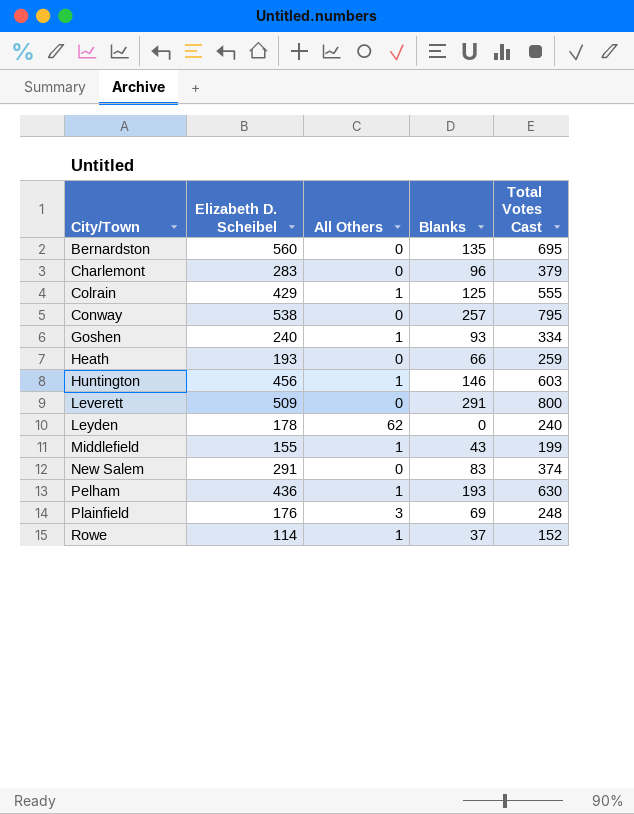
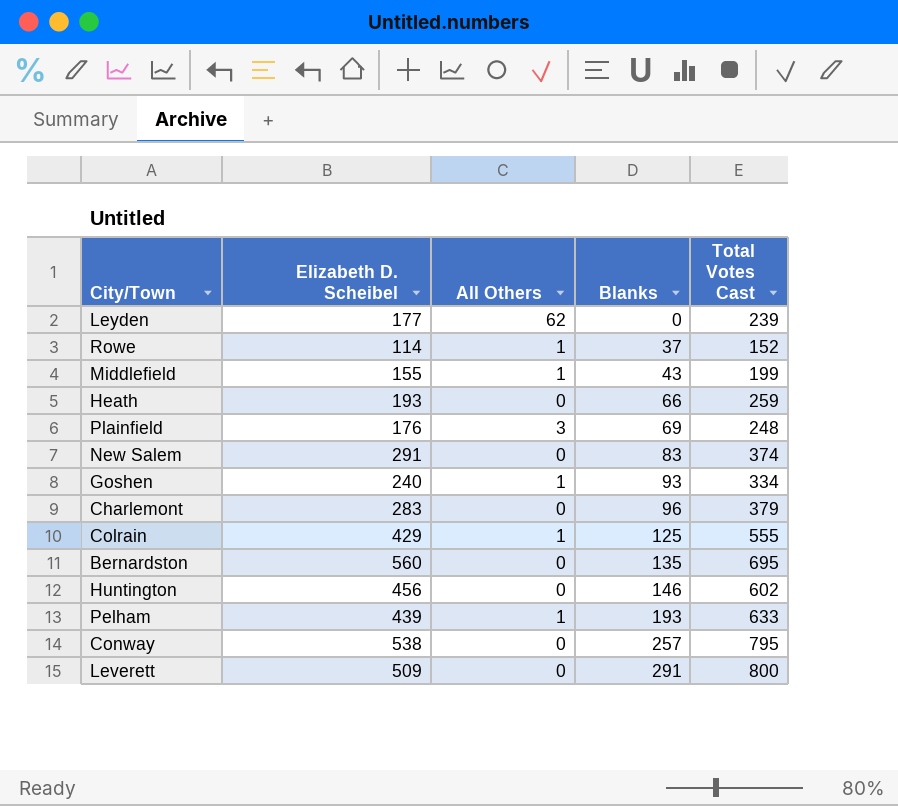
row order: City/Town ascending -> Blanks ascending
Leyden | Elizabeth D. Scheibel: 178 -> 177
Leyden | Total Votes Cast: 240 -> 239
Huntington | All Others: 1 -> 0
Huntington | Total Votes Cast: 603 -> 602
Pelham | Elizabeth D. Scheibel: 436 -> 439
Pelham | Total Votes Cast: 630 -> 633

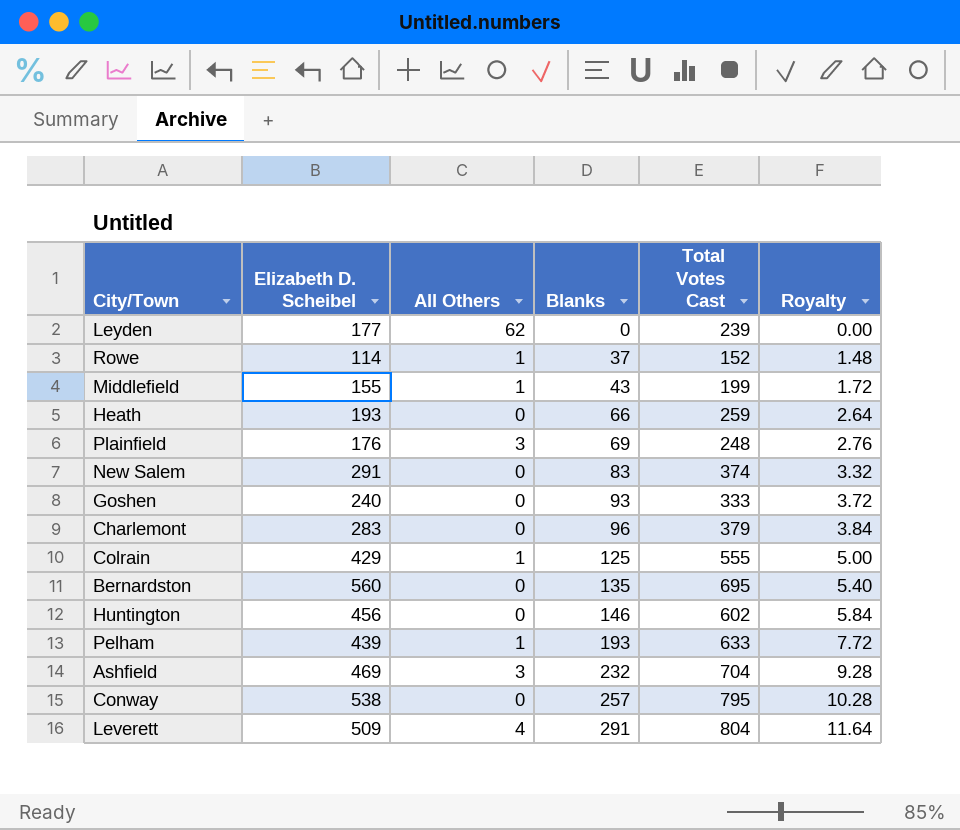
column Royalty | formula: none -> [Blanks] * 0.04
Goshen | All Others: 1 -> 0
Goshen | Total Votes Cast: 334 -> 333
row Ashfield: none -> 469 | 3 | 232 | 704 | 9.28
Leverett | All Others: 0 -> 4
Leverett | Total Votes Cast: 800 -> 804

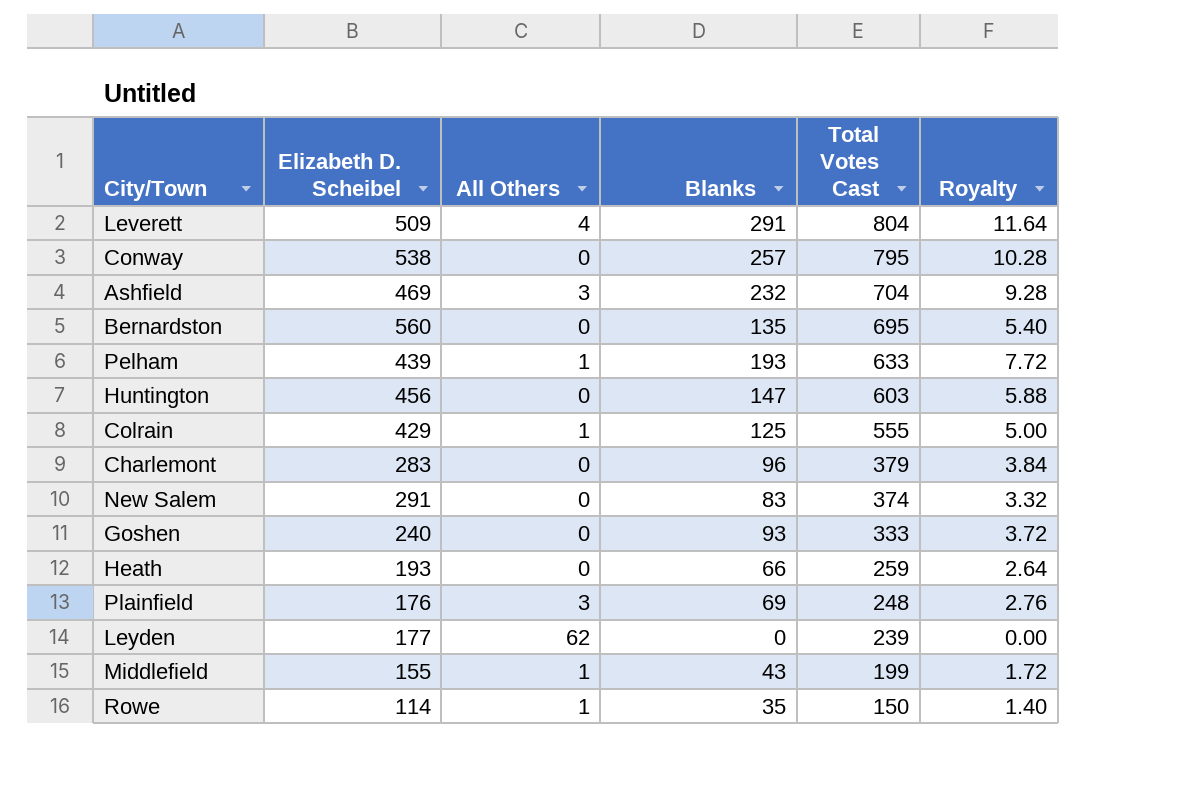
row order: Blanks ascending -> Total Votes Cast descending
Huntington | Blanks: 146 -> 147
Huntington | Total Votes Cast: 602 -> 603
Huntington | Royalty: 5.84 -> 5.88
Rowe | Blanks: 37 -> 35
Rowe | Total Votes Cast: 152 -> 150
Rowe | Royalty: 1.48 -> 1.40

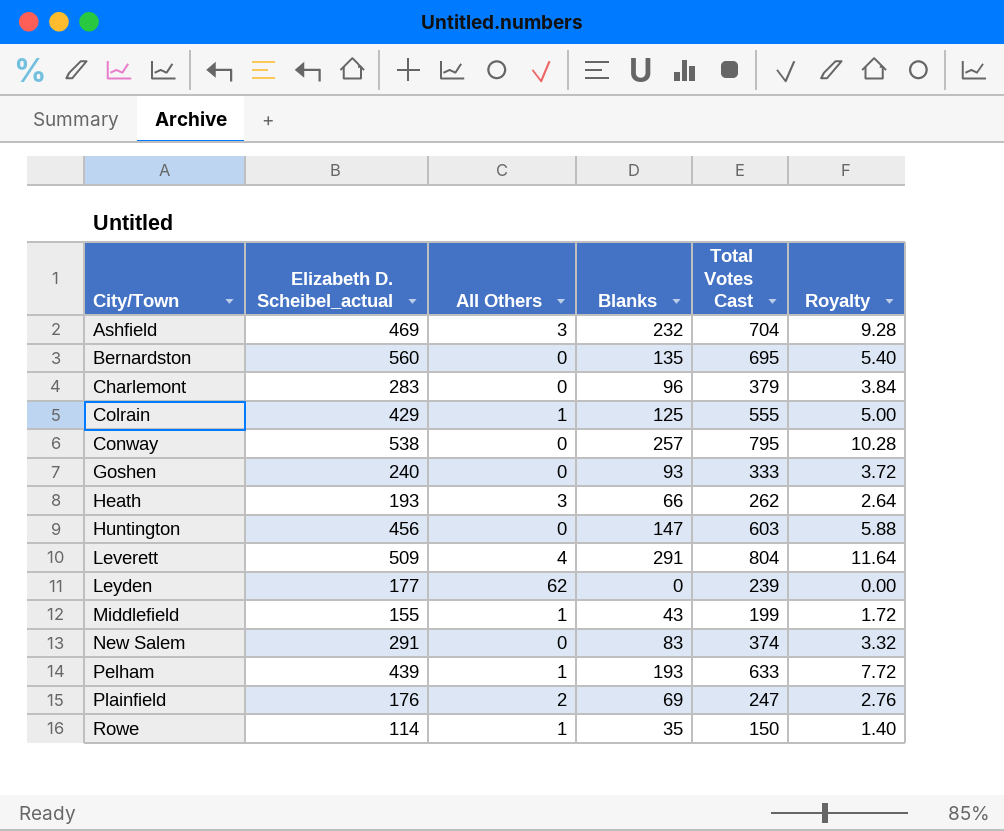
row order: Total Votes Cast descending -> City/Town ascending
column name: Elizabeth D. Scheibel -> Elizabeth D. Scheibel_actual
Heath | All Others: 0 -> 3
Heath | Total Votes Cast: 259 -> 262
Plainfield | All Others: 3 -> 2
Plainfield | Total Votes Cast: 248 -> 247

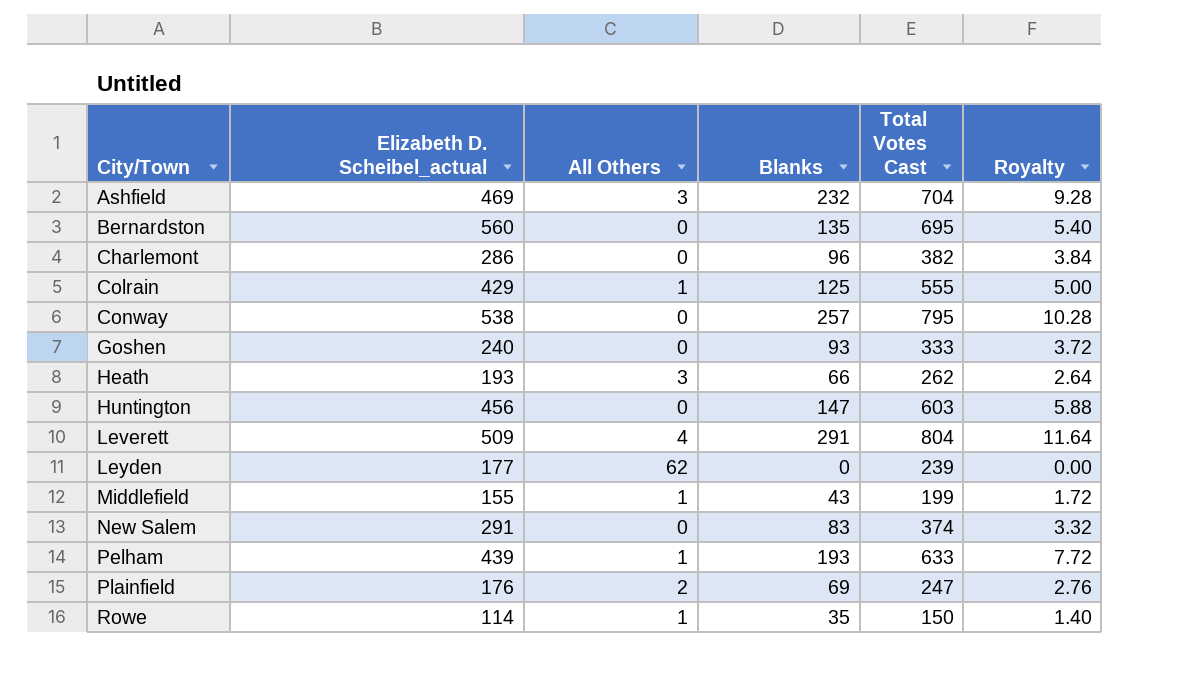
Charlemont | Elizabeth D. Scheibel_actual: 283 -> 286
Charlemont | Total Votes Cast: 379 -> 382

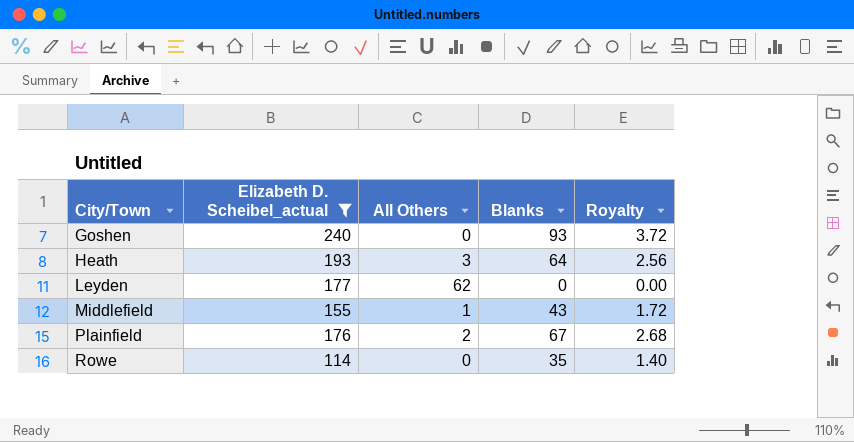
filter: none -> Elizabeth D. Scheibel_actual <= 240
column Total Votes Cast | formula: [Elizabeth D. Scheibel_actual] + [All Others] + [Blanks] -> none
Heath | Blanks: 66 -> 64
Heath | Royalty: 2.64 -> 2.56
Plainfield | Blanks: 69 -> 67
Plainfield | Royalty: 2.76 -> 2.68
Rowe | All Others: 1 -> 0

